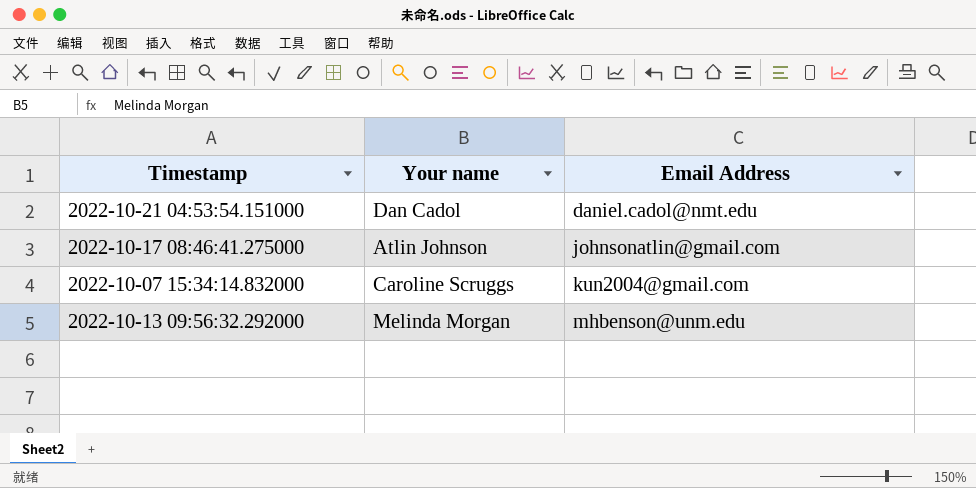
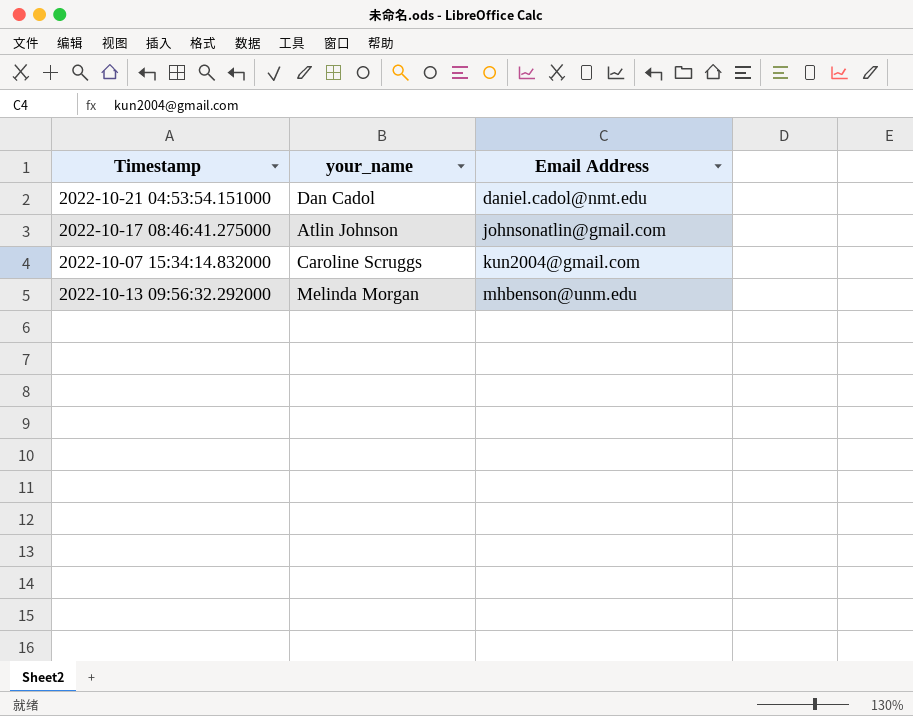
column name: Your name -> your_name

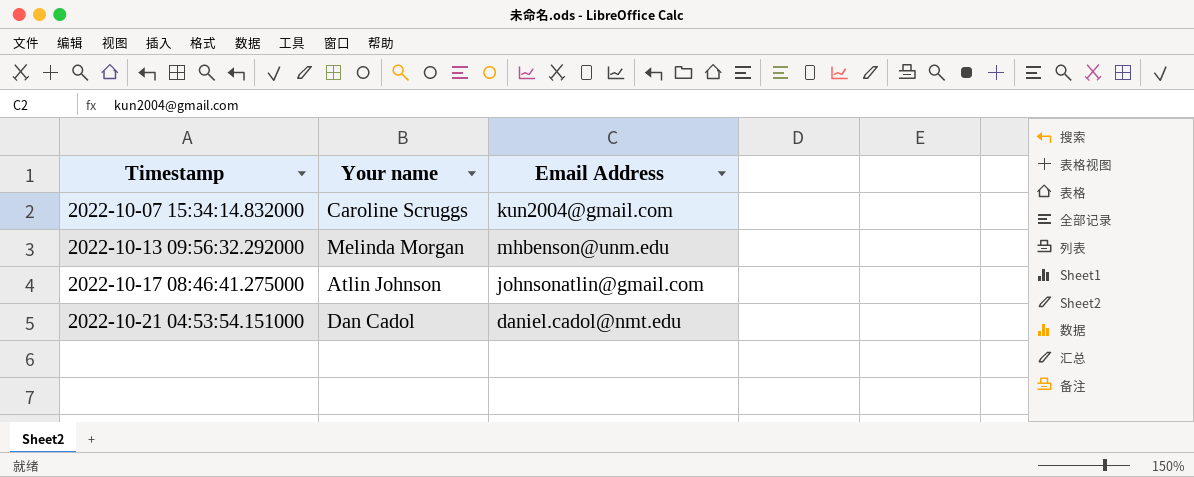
row order: Email Address ascending -> Timestamp ascending
column name: your_name -> Your name

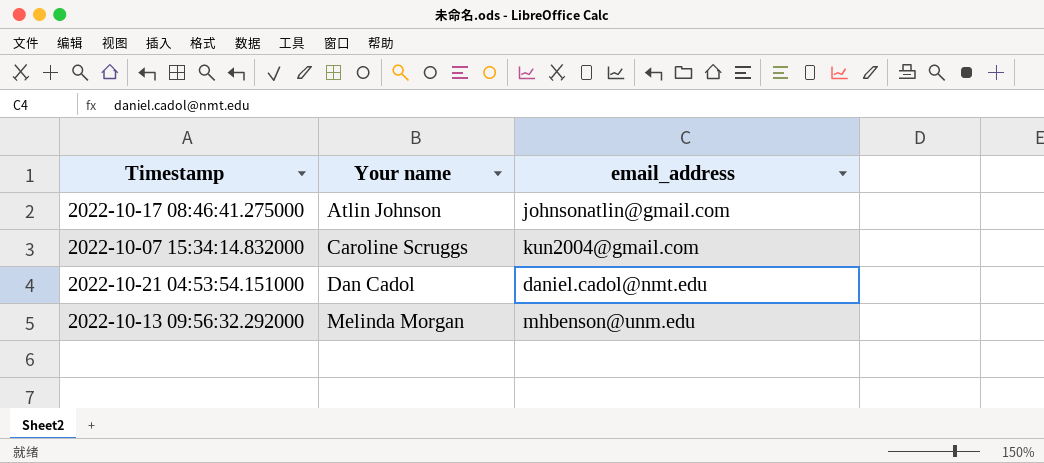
row order: Timestamp ascending -> Your name ascending
column name: Email Address -> email_address

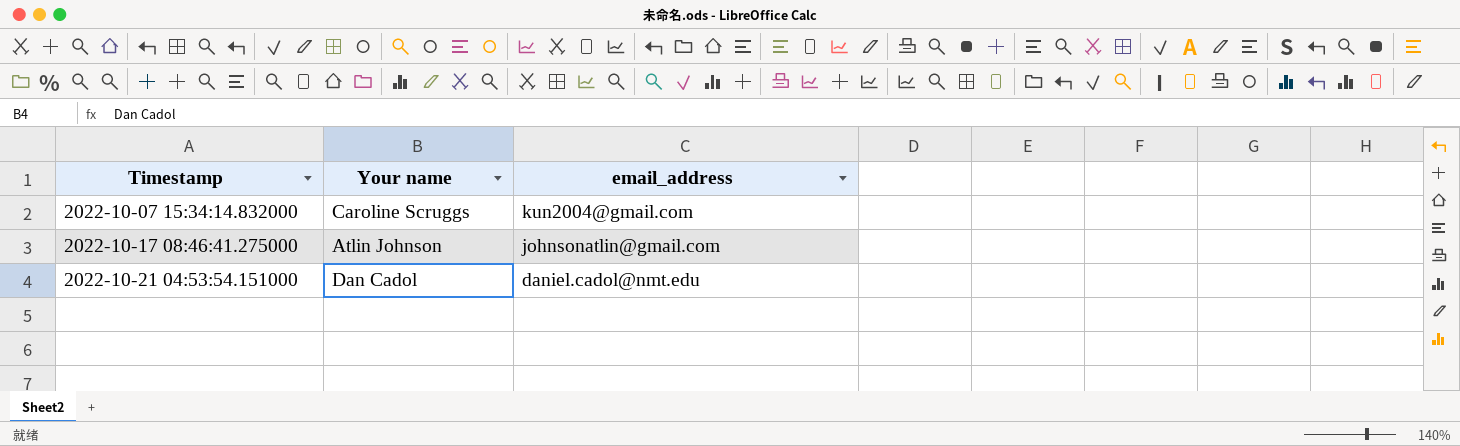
row order: Your name ascending -> Timestamp ascending
row 2022-10-13 09:56:32.292000: Melinda Morgan | mhbenson@unm.edu -> none

